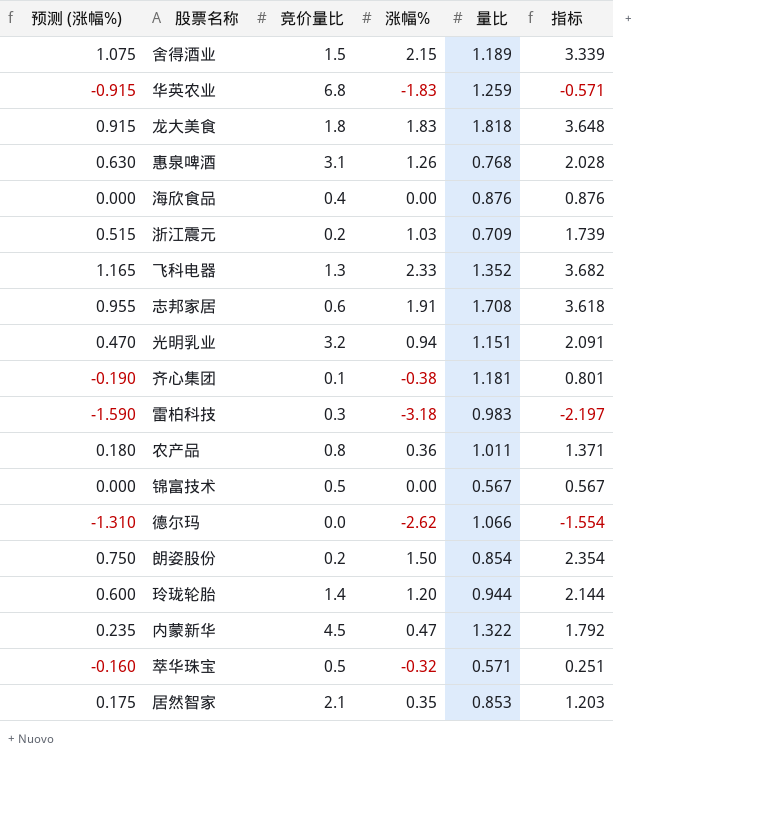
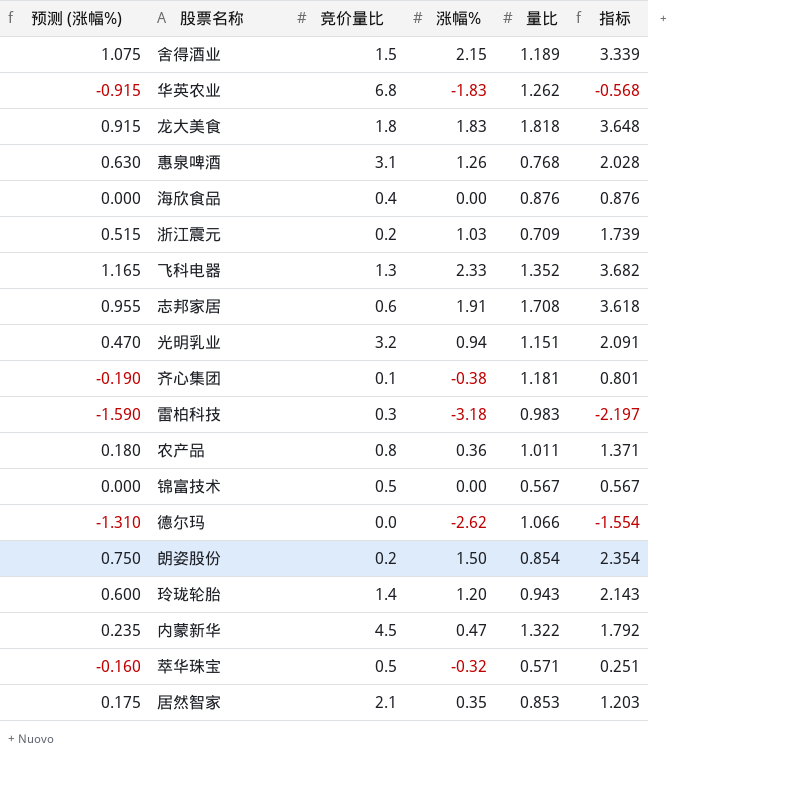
华英农业 | 量比: 1.259 -> 1.262
华英农业 | 指标: -0.571 -> -0.568
玲珑轮胎 | 量比: 0.944 -> 0.943
玲珑轮胎 | 指标: 2.144 -> 2.143

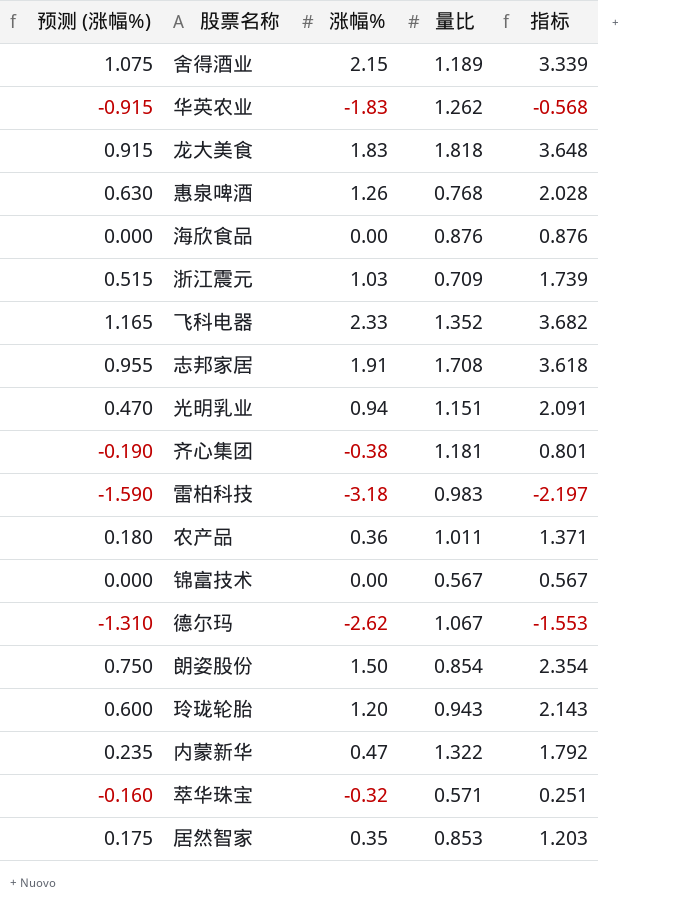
column 竞价量比 | position: 3 -> none
德尔玛 | 量比: 1.066 -> 1.067
德尔玛 | 指标: -1.554 -> -1.553

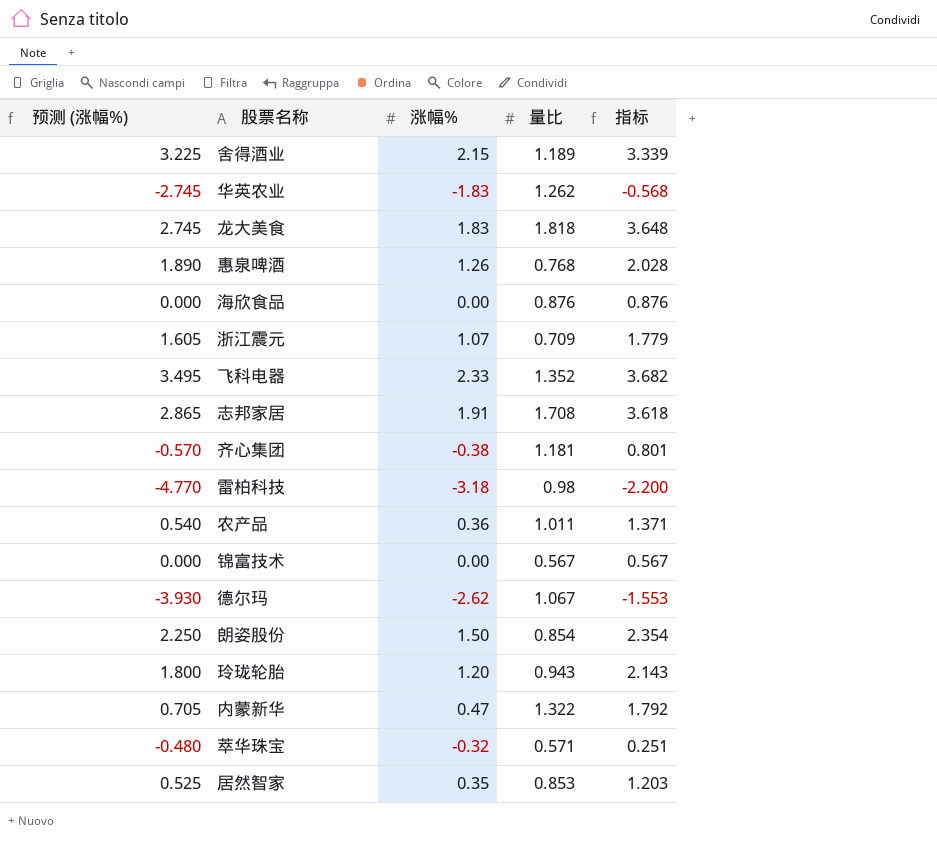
column 预测 (涨幅%) | formula: [涨幅%] * 0.5 -> [涨幅%] * 1.5
row 光明乳业: 0.470 | 0.94 | 1.151 | 2.091 -> none
浙江震元 | 涨幅%: 1.03 -> 1.07
浙江震元 | 指标: 1.739 -> 1.779
雷柏科技 | 量比: 0.983 -> 0.98
雷柏科技 | 指标: -2.197 -> -2.200

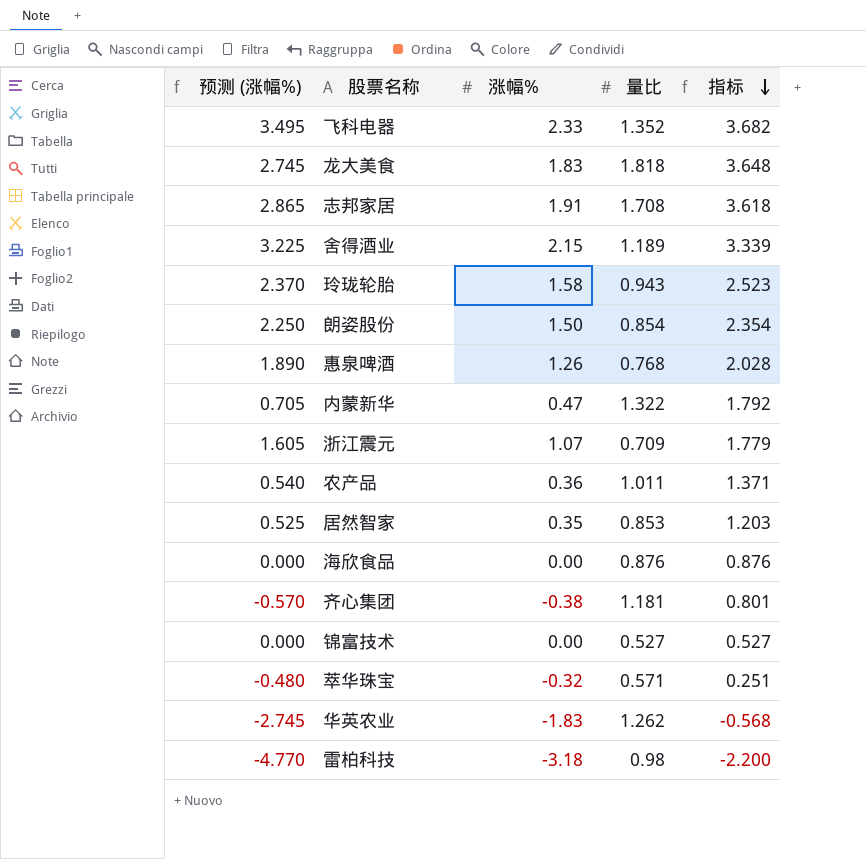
row order: none -> 指标 descending
row 德尔玛: -3.930 | -2.62 | 1.067 | -1.553 -> none
玲珑轮胎 | 预测 (涨幅%): 1.800 -> 2.370
玲珑轮胎 | 涨幅%: 1.20 -> 1.58
玲珑轮胎 | 指标: 2.143 -> 2.523
锦富技术 | 量比: 0.567 -> 0.527
锦富技术 | 指标: 0.567 -> 0.527

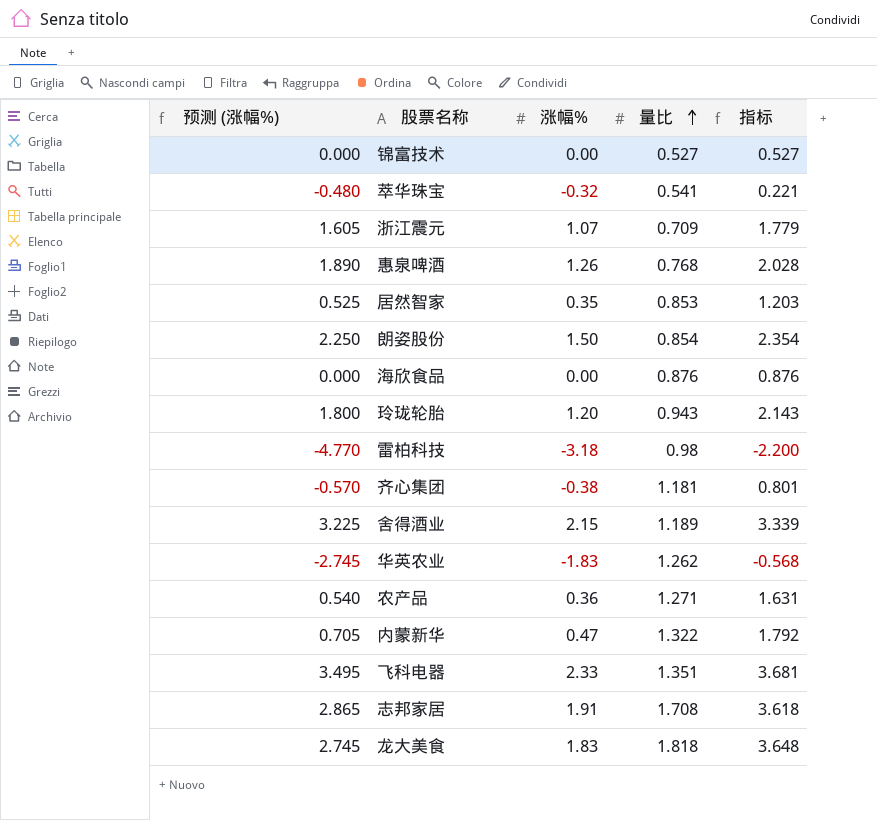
row order: 指标 descending -> 量比 ascending
萃华珠宝 | 量比: 0.571 -> 0.541
萃华珠宝 | 指标: 0.251 -> 0.221
玲珑轮胎 | 预测 (涨幅%): 2.370 -> 1.800
玲珑轮胎 | 涨幅%: 1.58 -> 1.20
玲珑轮胎 | 指标: 2.523 -> 2.143
农产品 | 量比: 1.011 -> 1.271
农产品 | 指标: 1.371 -> 1.631
飞科电器 | 量比: 1.352 -> 1.351
飞科电器 | 指标: 3.682 -> 3.681

